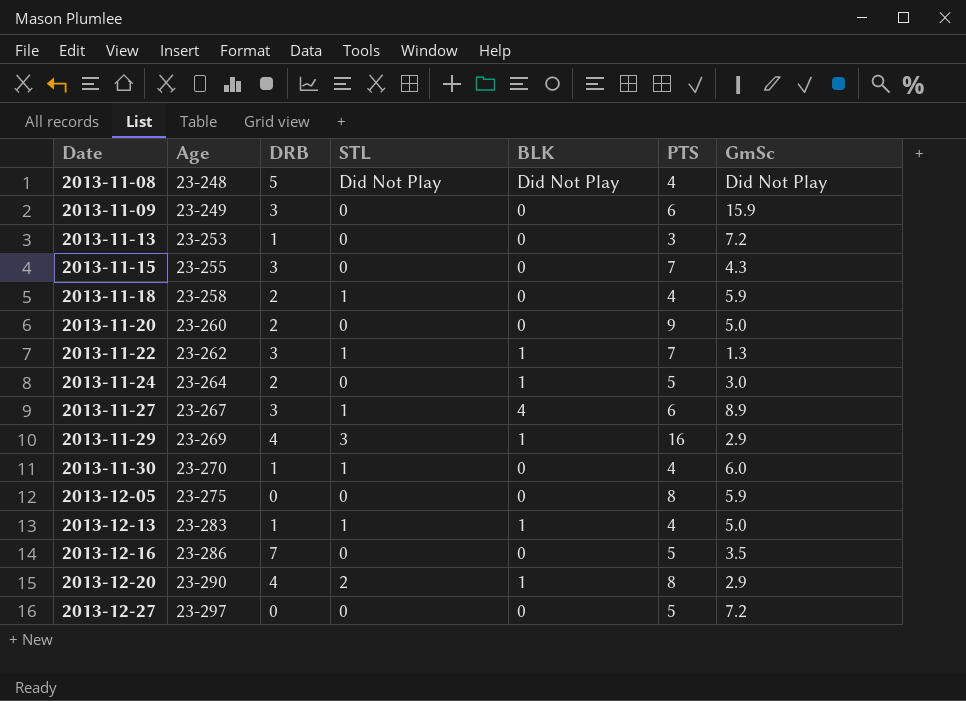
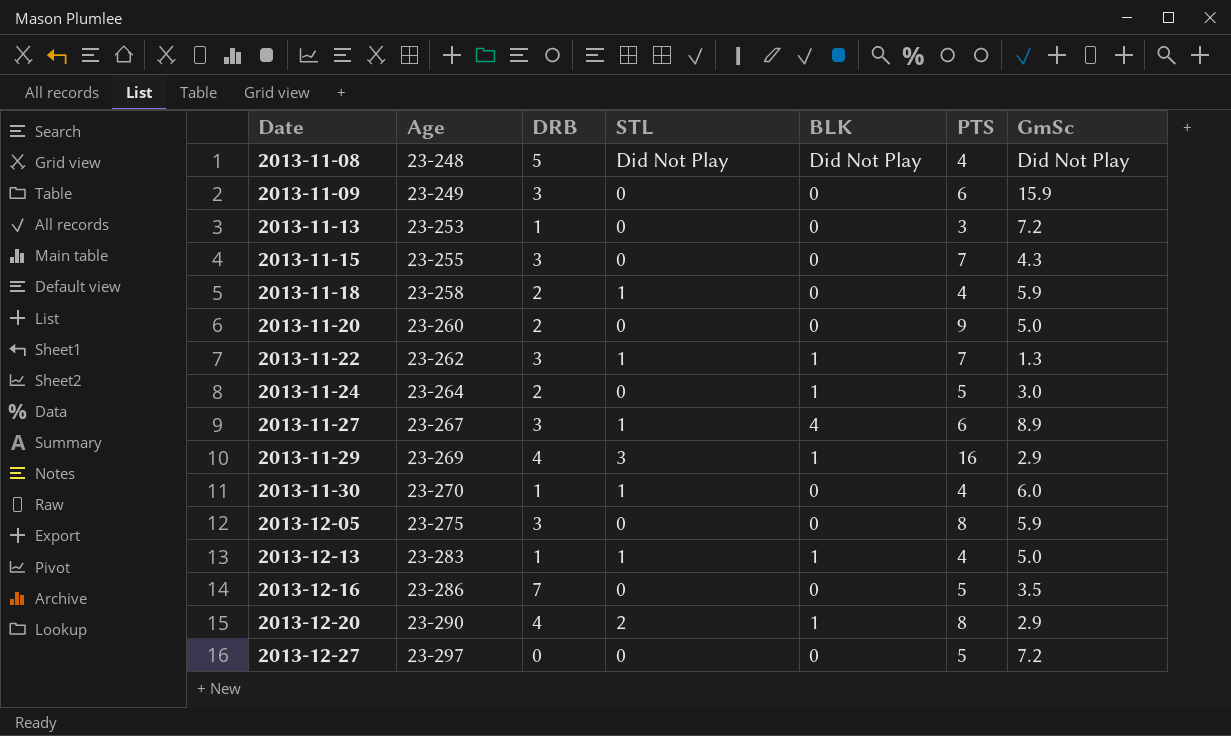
2013-12-05 | DRB: 0 -> 3

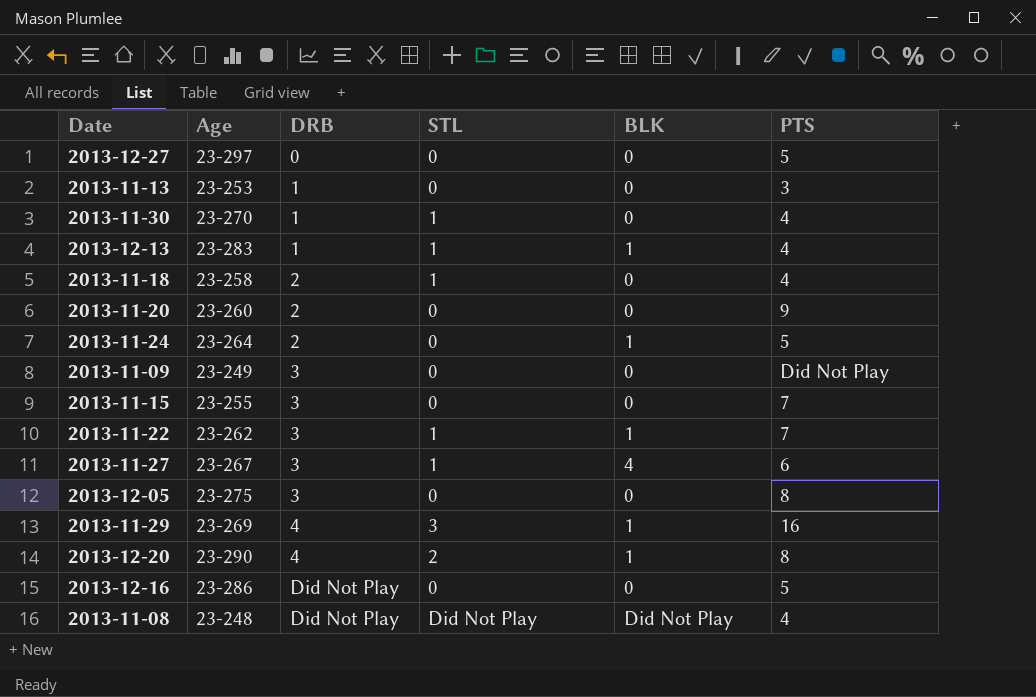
row order: Date ascending -> DRB ascending
column GmSc | position: 7 -> none
2013-11-09 | PTS: 6 -> Did Not Play
2013-12-16 | DRB: 7 -> Did Not Play
2013-11-08 | DRB: 5 -> Did Not Play

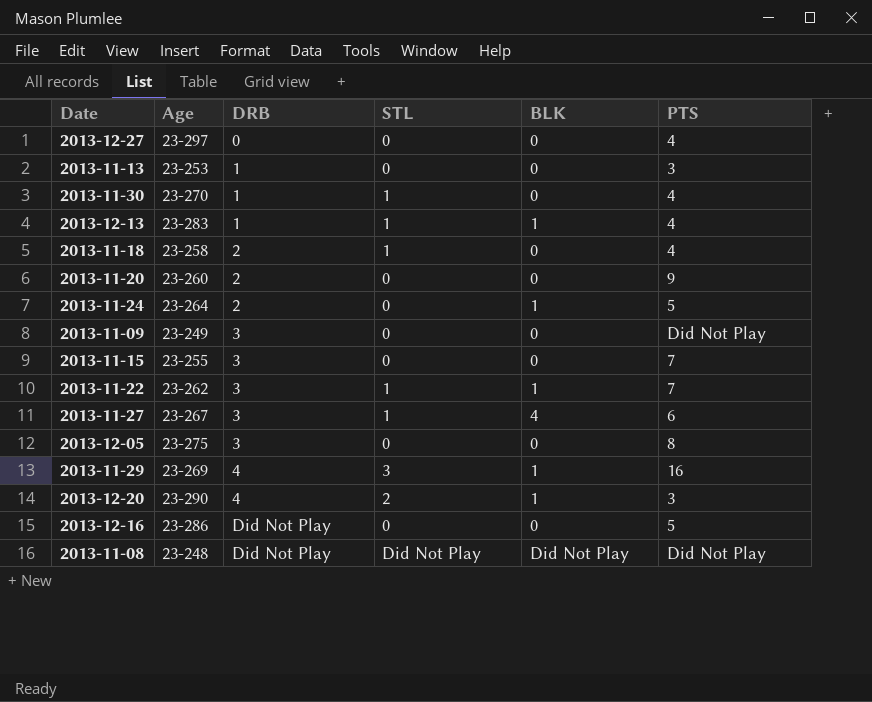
2013-12-27 | PTS: 5 -> 4
2013-12-20 | PTS: 8 -> 3
2013-11-08 | PTS: 4 -> Did Not Play

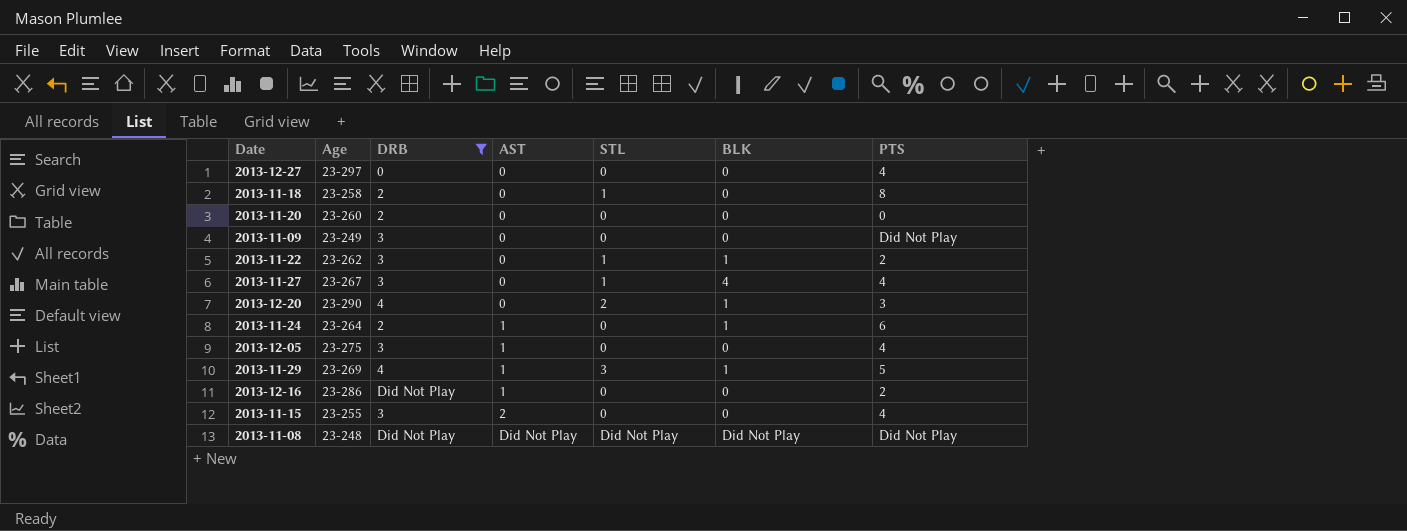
filter: none -> DRB != 1
row order: DRB ascending -> AST ascending
column AST | position: none -> 4
2013-11-18 | PTS: 4 -> 8
2013-11-20 | PTS: 9 -> 0
2013-11-22 | PTS: 7 -> 2
2013-11-27 | PTS: 6 -> 4
2013-11-24 | PTS: 5 -> 6
2013-12-05 | PTS: 8 -> 4
2013-11-29 | PTS: 16 -> 5
2013-12-16 | PTS: 5 -> 2
2013-11-15 | PTS: 7 -> 4

